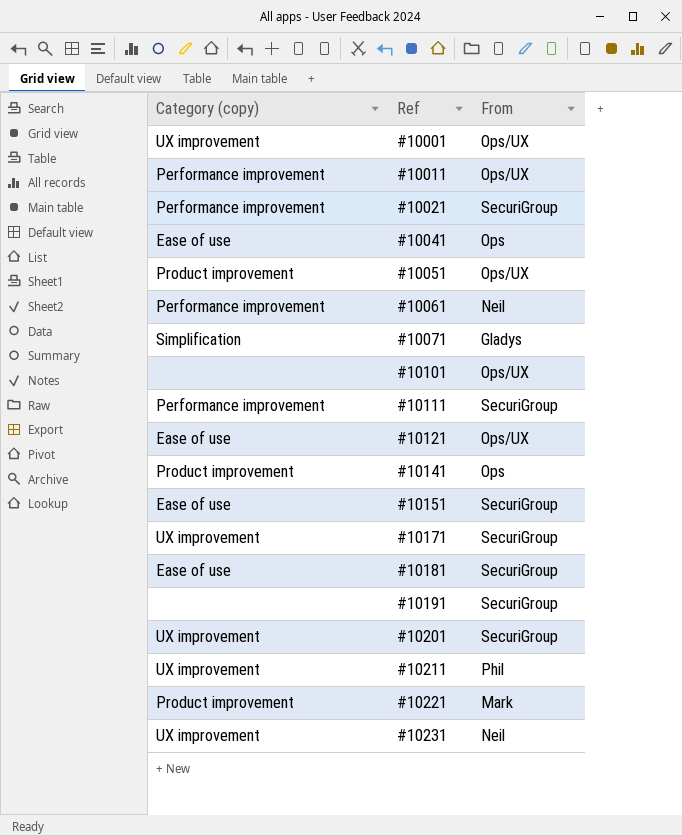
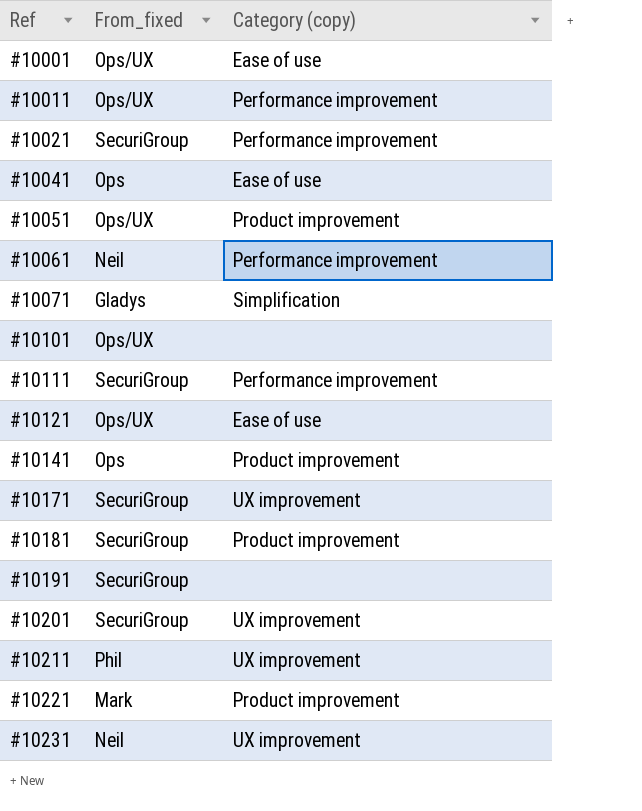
column name: From -> From_fixed
column Category (copy) | position: 1 -> 3
row #10151: Ease of use | SecuriGroup -> none
#10001 | Category (copy): UX improvement -> Ease of use
#10181 | Category (copy): Ease of use -> Product improvement

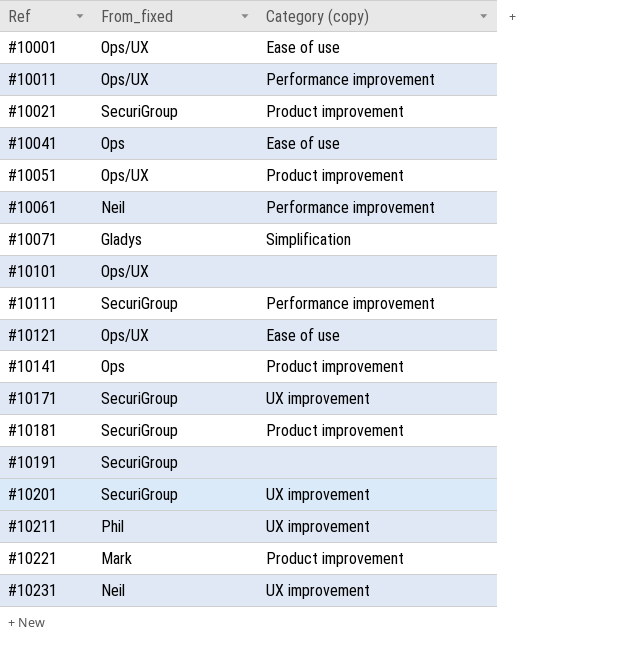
#10021 | Category (copy): Performance improvement -> Product improvement

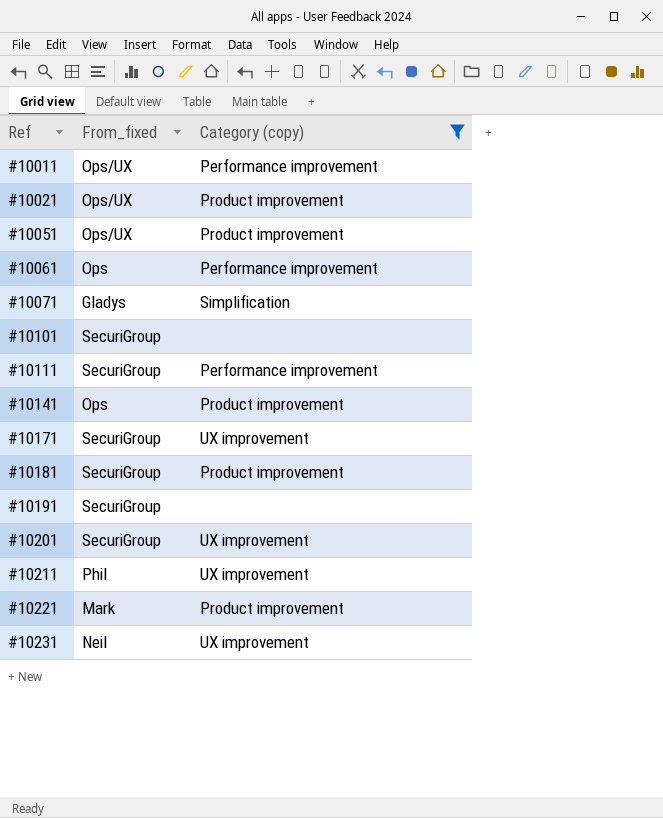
filter: none -> Category (copy) != Ease of use
#10021 | From_fixed: SecuriGroup -> Ops/UX
#10061 | From_fixed: Neil -> Ops
#10101 | From_fixed: Ops/UX -> SecuriGroup

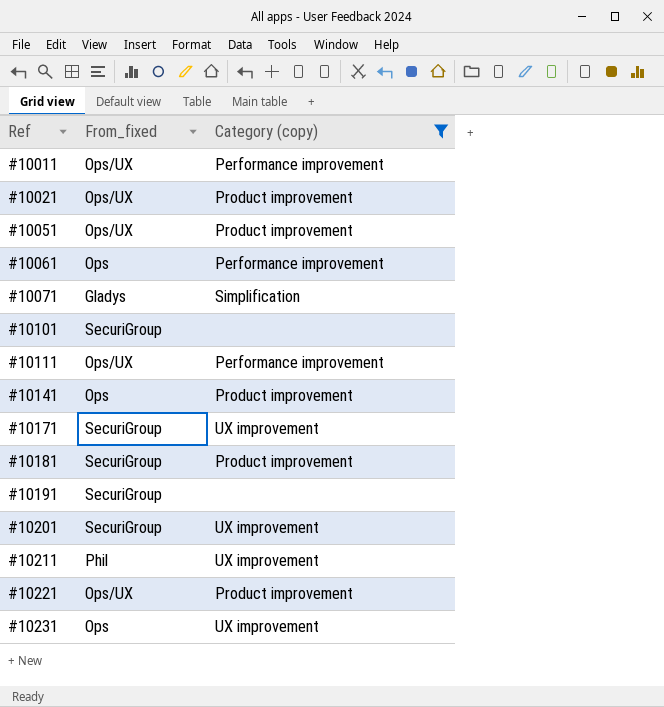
#10111 | From_fixed: SecuriGroup -> Ops/UX
#10221 | From_fixed: Mark -> Ops/UX
#10231 | From_fixed: Neil -> Ops

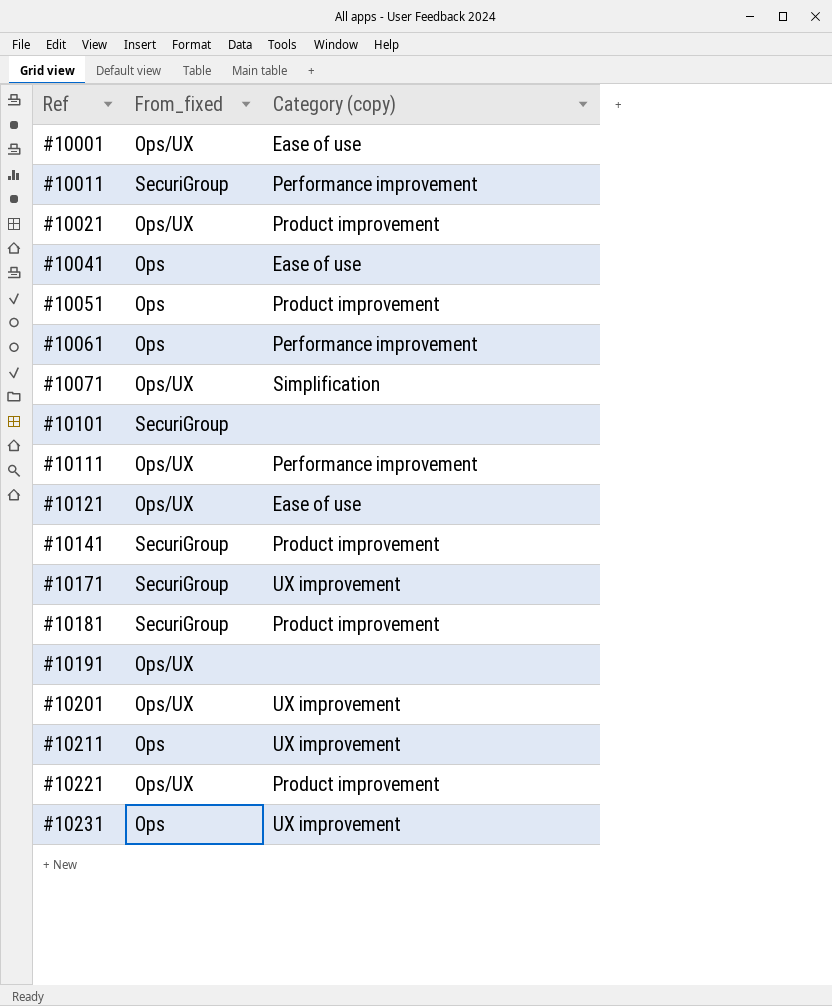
filter: Category (copy) != Ease of use -> none
#10011 | From_fixed: Ops/UX -> SecuriGroup
#10051 | From_fixed: Ops/UX -> Ops
#10071 | From_fixed: Gladys -> Ops/UX
#10141 | From_fixed: Ops -> SecuriGroup
#10191 | From_fixed: SecuriGroup -> Ops/UX
#10201 | From_fixed: SecuriGroup -> Ops/UX
#10211 | From_fixed: Phil -> Ops

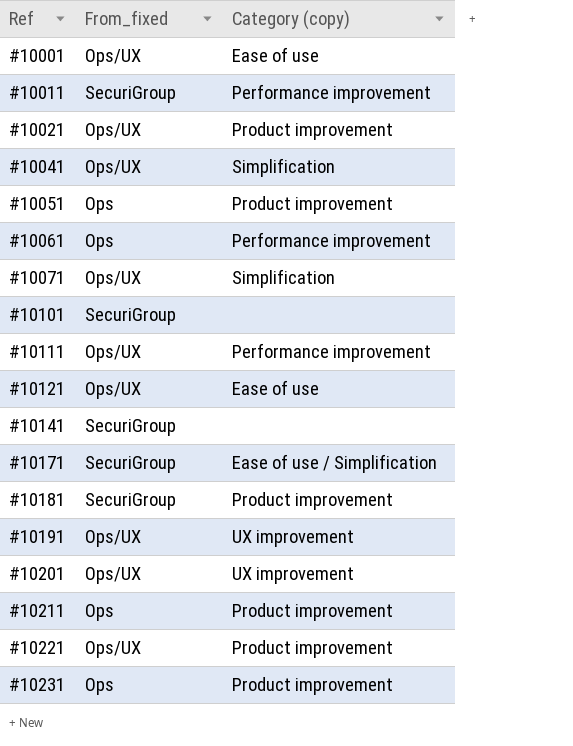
#10041 | From_fixed: Ops -> Ops/UX
#10041 | Category (copy): Ease of use -> Simplification
#10141 | Category (copy): Product improvement -> none
#10171 | Category (copy): UX improvement -> Ease of use / Simplification
#10191 | Category (copy): none -> UX improvement
#10211 | Category (copy): UX improvement -> Product improvement
#10231 | Category (copy): UX improvement -> Product improvement

